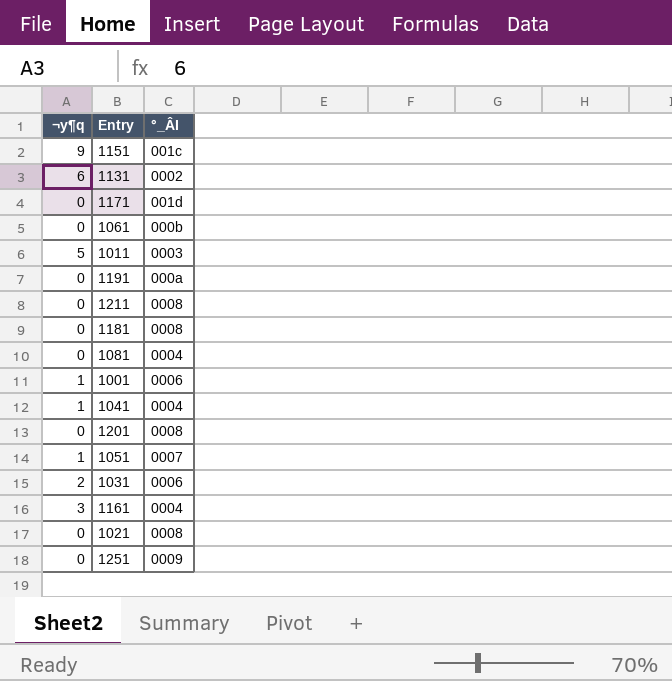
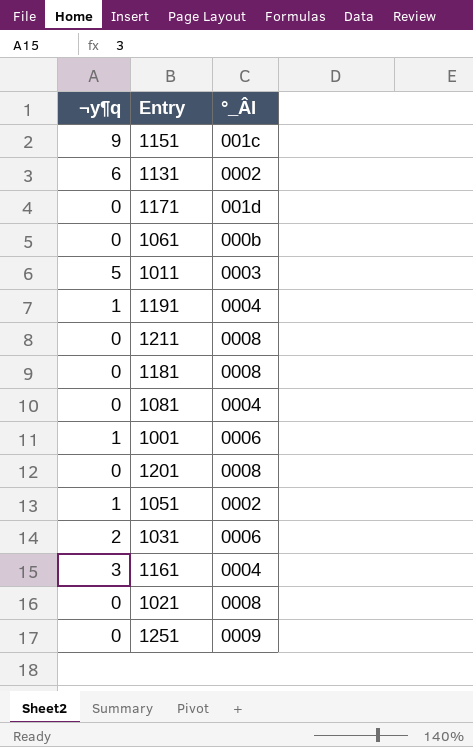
row 1041: 1 | 0004 -> none
1191 | ¬y¶q: 0 -> 1
1191 | °_ÂI: 000a -> 0004
1051 | °_ÂI: 0007 -> 0002

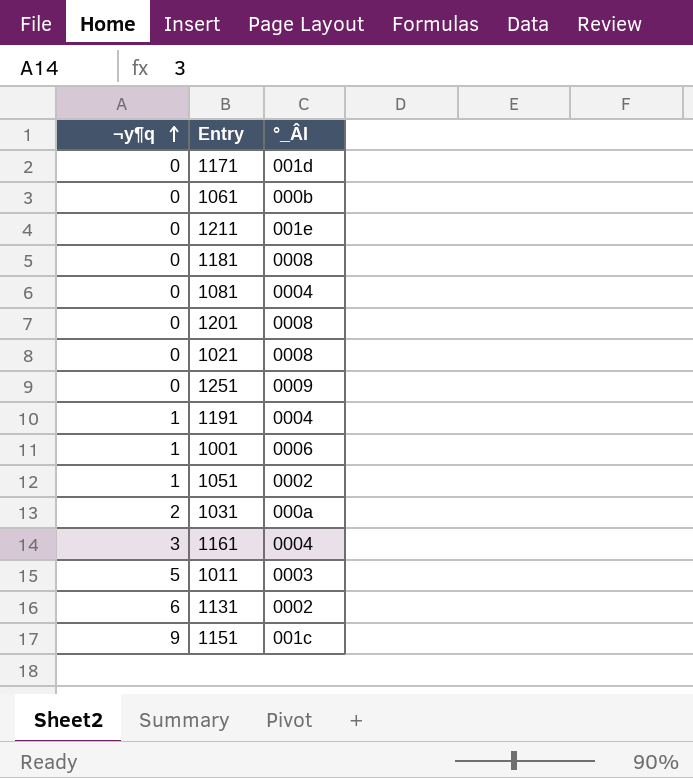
row order: none -> ¬y¶q ascending
1211 | °_ÂI: 0008 -> 001e
1031 | °_ÂI: 0006 -> 000a

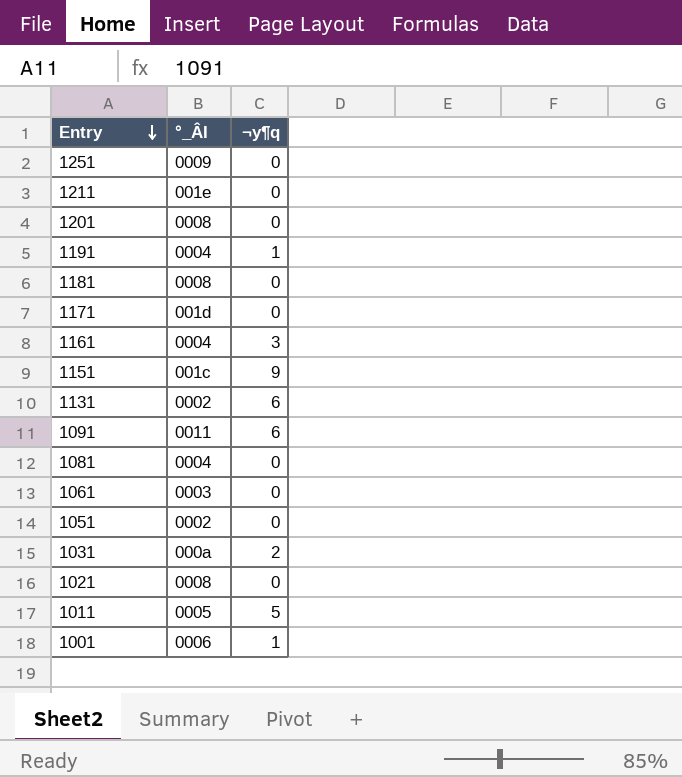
row order: ¬y¶q ascending -> Entry descending
column ¬y¶q | position: 1 -> 3
row 1091: none -> 0011 | 6
1061 | °_ÂI: 000b -> 0003
1051 | ¬y¶q: 1 -> 0
1011 | °_ÂI: 0003 -> 0005

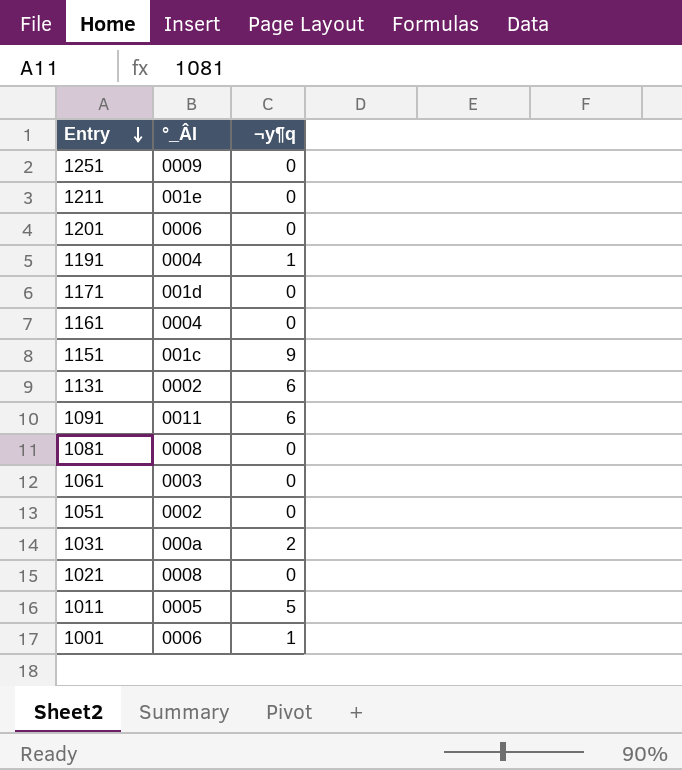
row 1181: 0008 | 0 -> none
1201 | °_ÂI: 0008 -> 0006
1161 | ¬y¶q: 3 -> 0
1081 | °_ÂI: 0004 -> 0008

